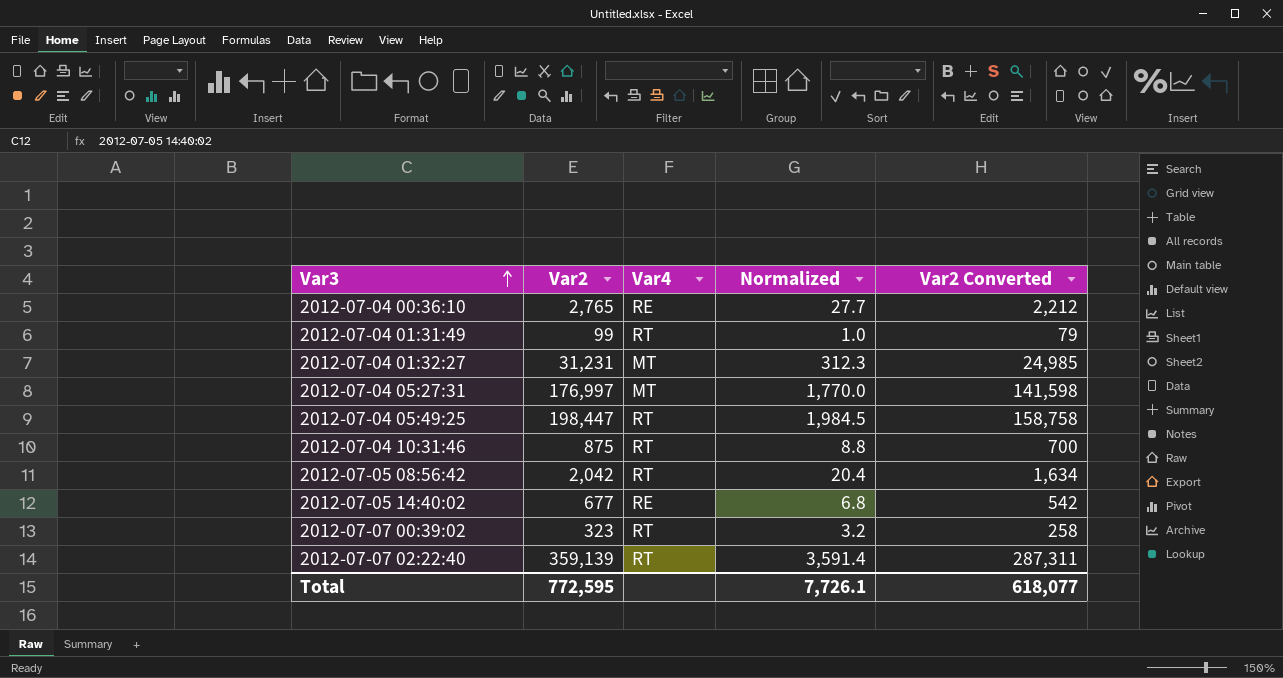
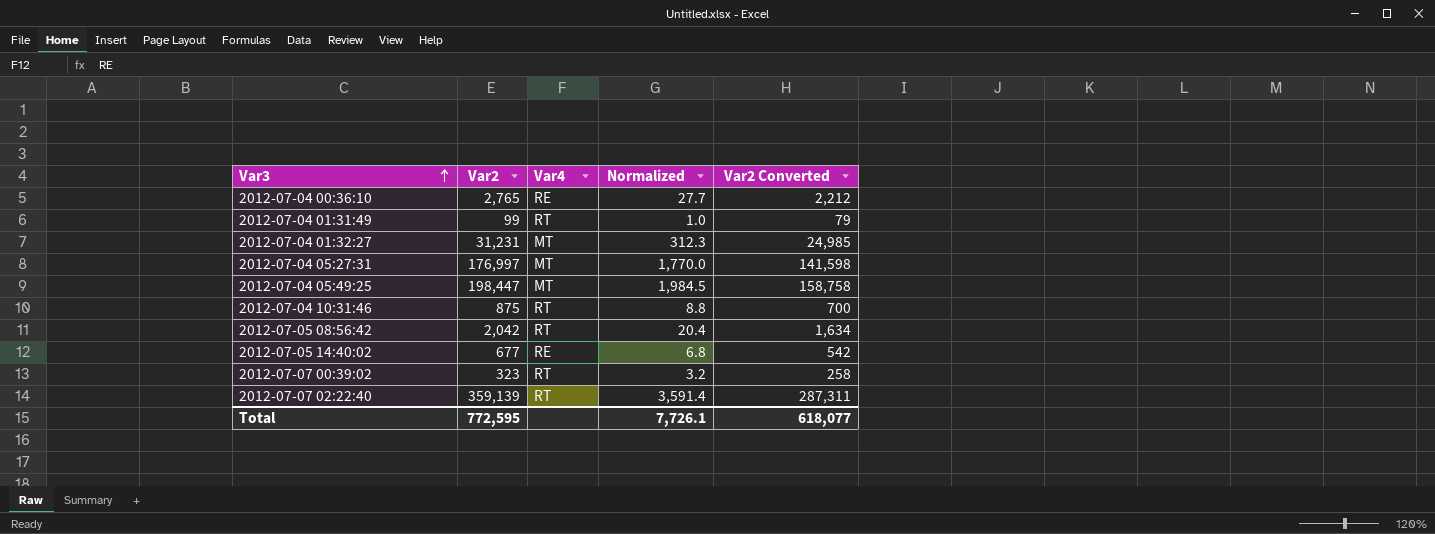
2012-07-04 05:49:25 | Var4: RT -> MT

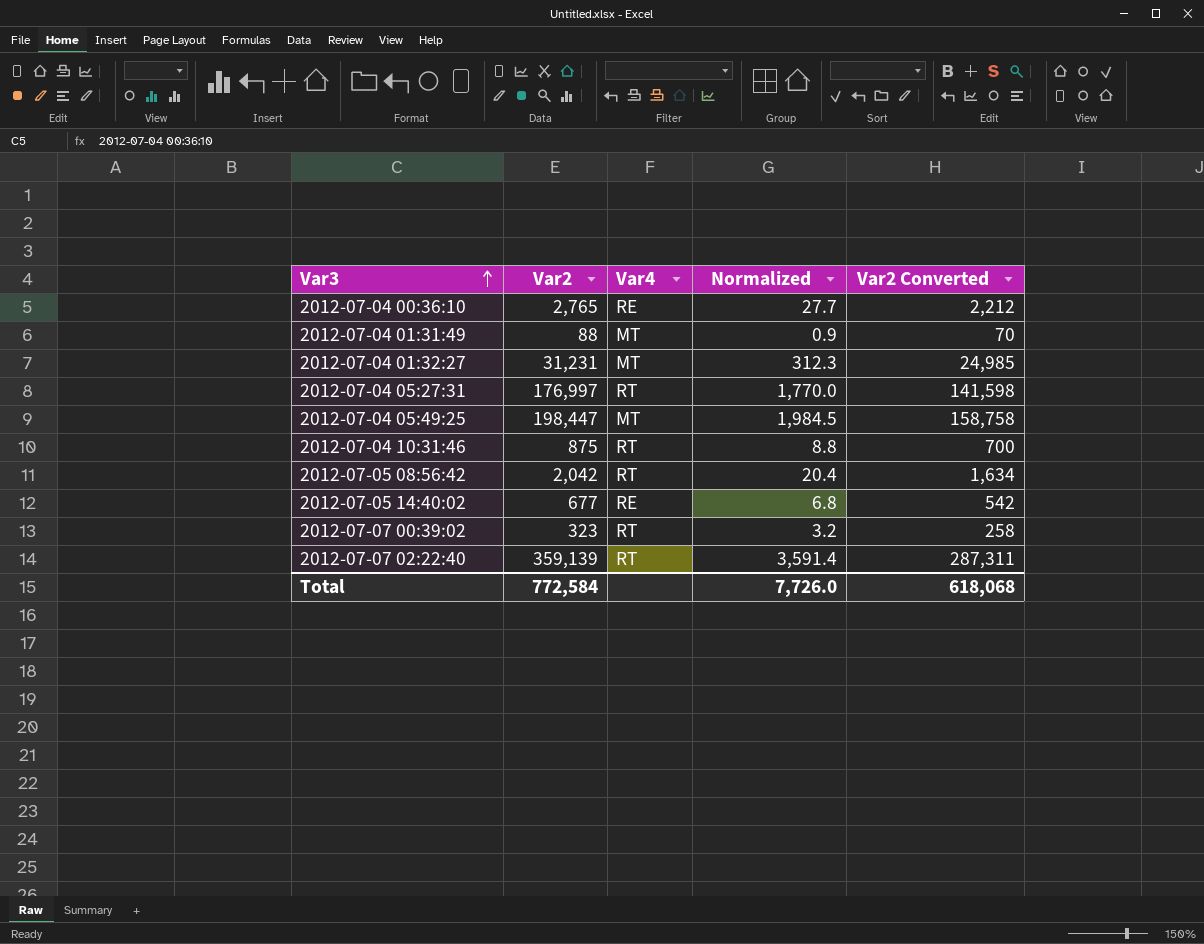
2012-07-04 01:31:49 | Var2: 99 -> 88
2012-07-04 01:31:49 | Var4: RT -> MT
2012-07-04 01:31:49 | Normalized: 1.0 -> 0.9
2012-07-04 01:31:49 | Var2 Converted: 79 -> 70
2012-07-04 05:27:31 | Var4: MT -> RT
Total | Var2: 772,595 -> 772,584
Total | Normalized: 7,726.1 -> 7,726.0
Total | Var2 Converted: 618,077 -> 618,068

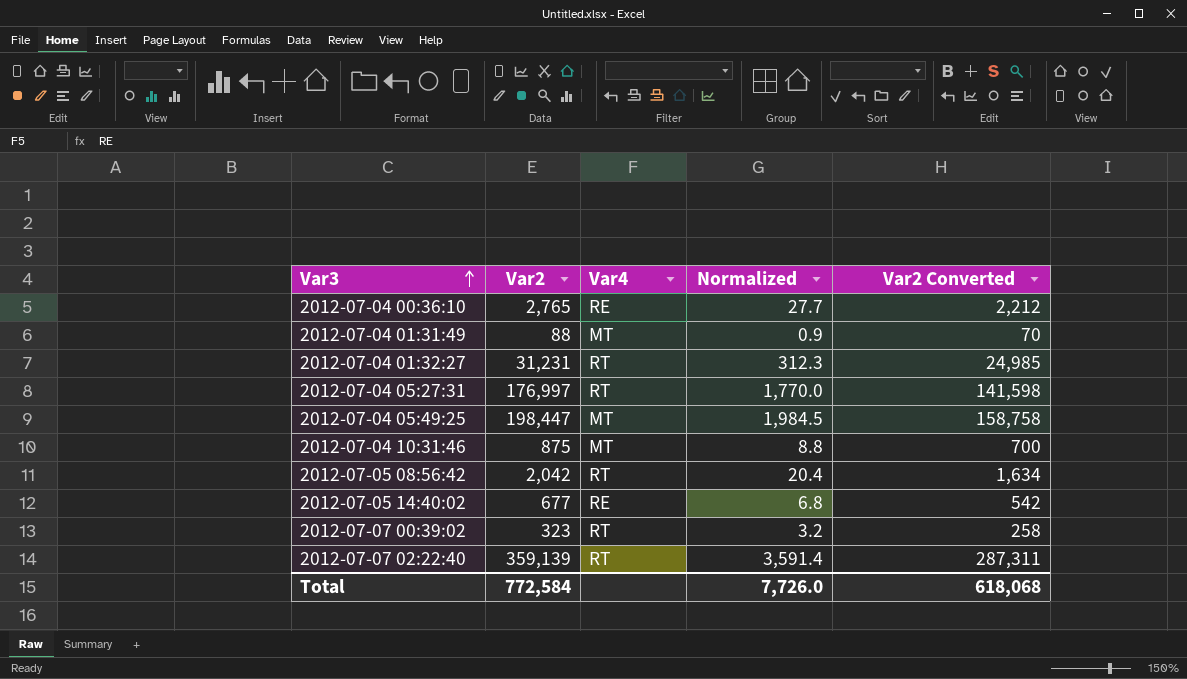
2012-07-04 01:32:27 | Var4: MT -> RT
2012-07-04 10:31:46 | Var4: RT -> MT

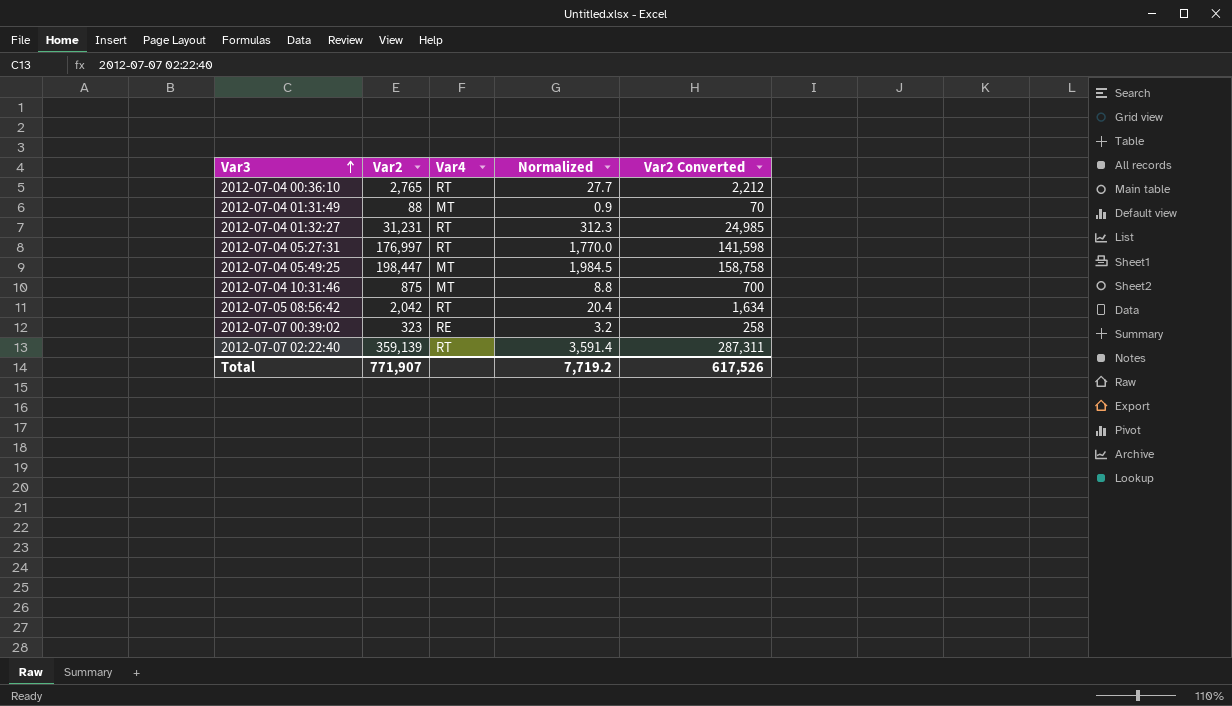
row 2012-07-05 14:40:02: 677 | RE | 6.8 | 542 -> none
2012-07-04 00:36:10 | Var4: RE -> RT
2012-07-07 00:39:02 | Var4: RT -> RE
Total | Var2: 772,584 -> 771,907
Total | Normalized: 7,726.0 -> 7,719.2
Total | Var2 Converted: 618,068 -> 617,526

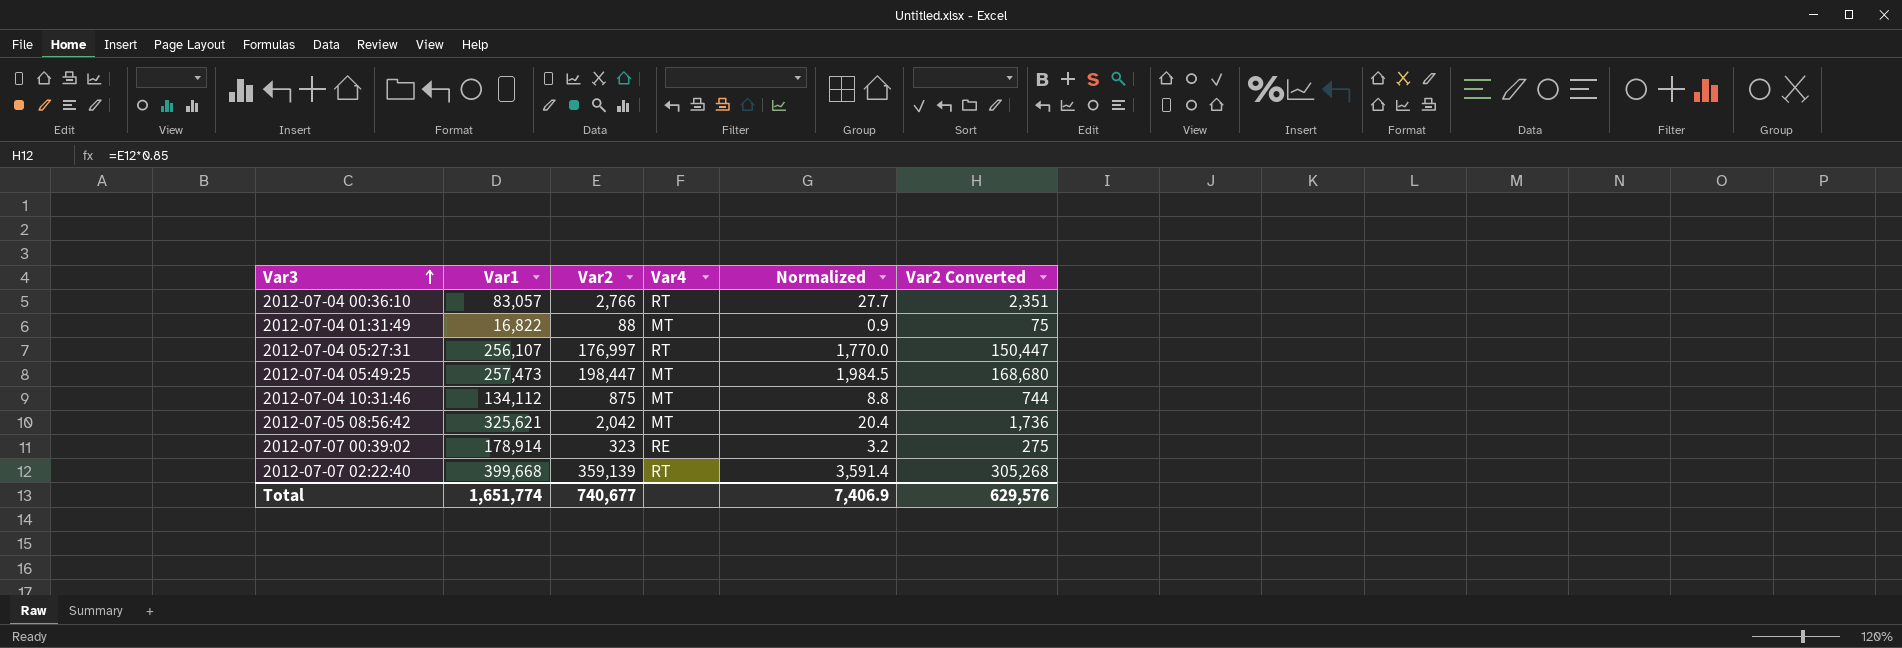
column Var1 | position: none -> 2
column Var2 Converted | formula: [Var2] * 0.8 -> [Var2] * 0.85
row 2012-07-04 01:32:27: 31,231 | RT | 312.3 | 24,985 -> none
2012-07-04 00:36:10 | Var2: 2,765 -> 2,766
2012-07-05 08:56:42 | Var4: RT -> MT
Total | Var2: 771,907 -> 740,677
Total | Normalized: 7,719.2 -> 7,406.9
Total | Var2 Converted: 617,526 -> 629,576

